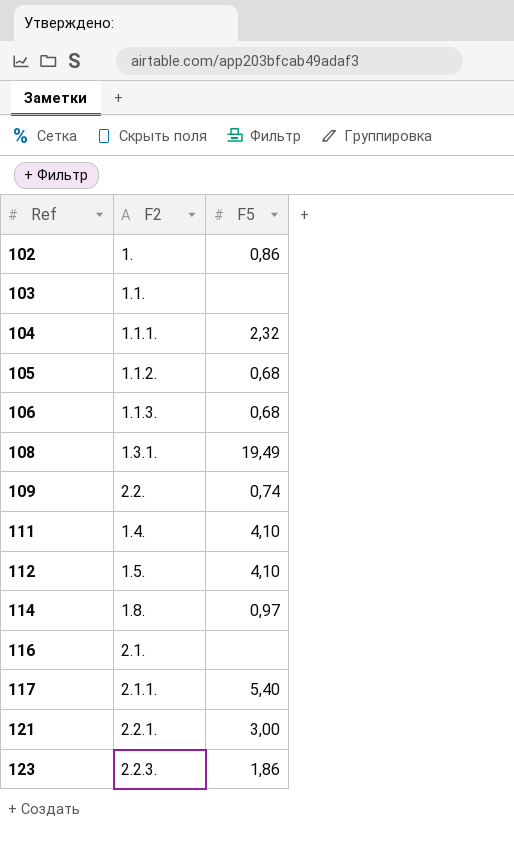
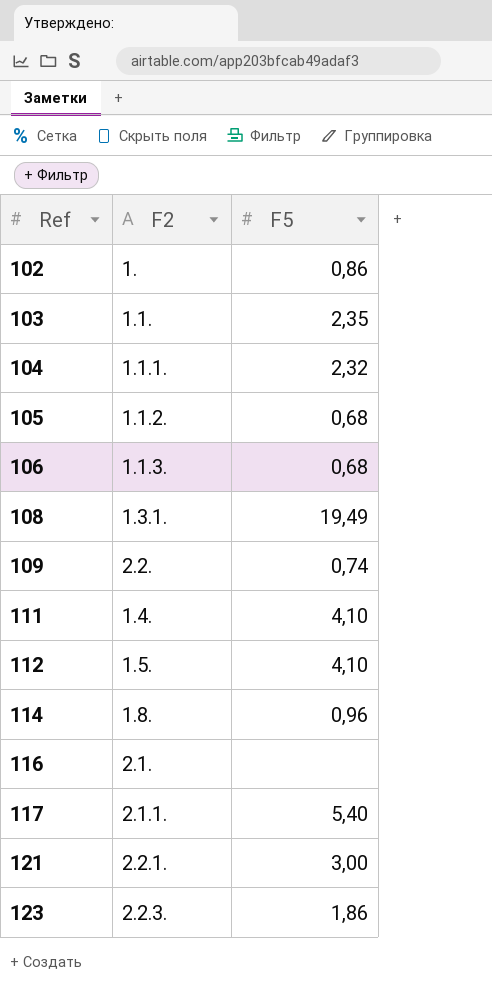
103 | F5: none -> 2,35
114 | F5: 0,97 -> 0,96

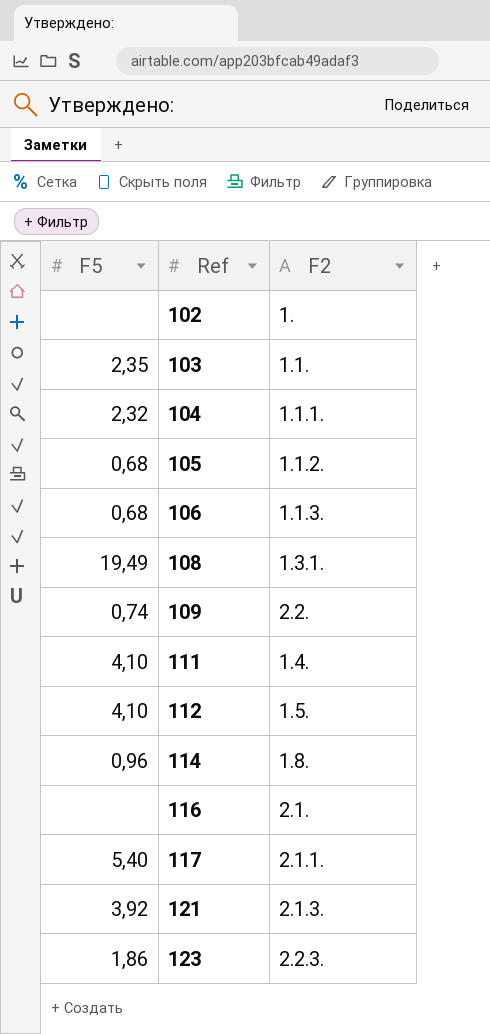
column F5 | position: 3 -> 1
102 | F5: 0,86 -> none
121 | F5: 3,00 -> 3,92
121 | F2: 2.2.1. -> 2.1.3.

